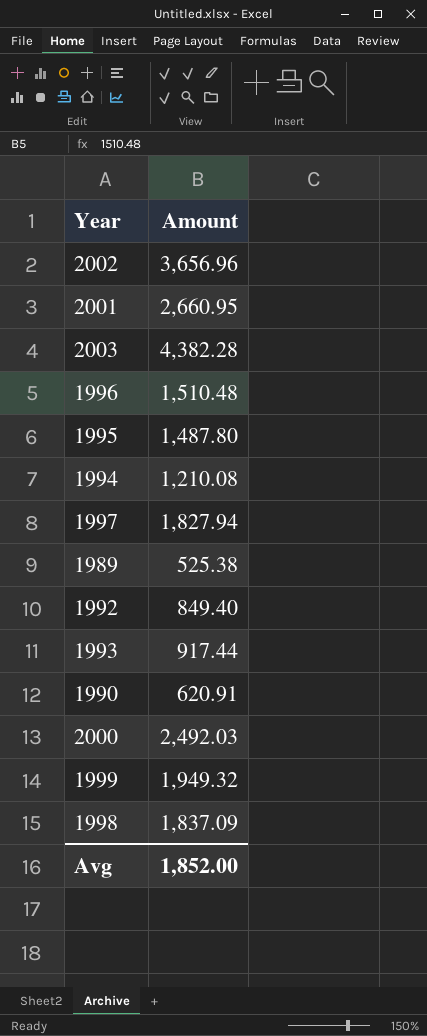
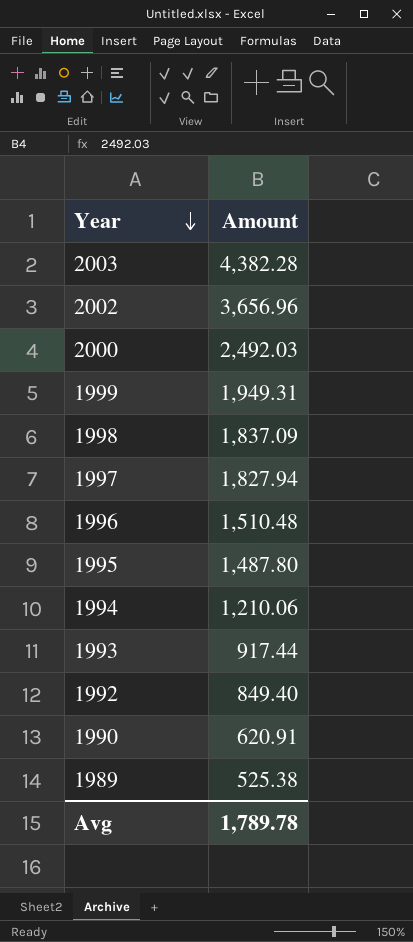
row order: none -> Year descending
row 2001: 2,660.95 -> none
1999 | Amount: 1,949.32 -> 1,949.31
1994 | Amount: 1,210.08 -> 1,210.06
Avg | Amount: 1,852.00 -> 1,789.78

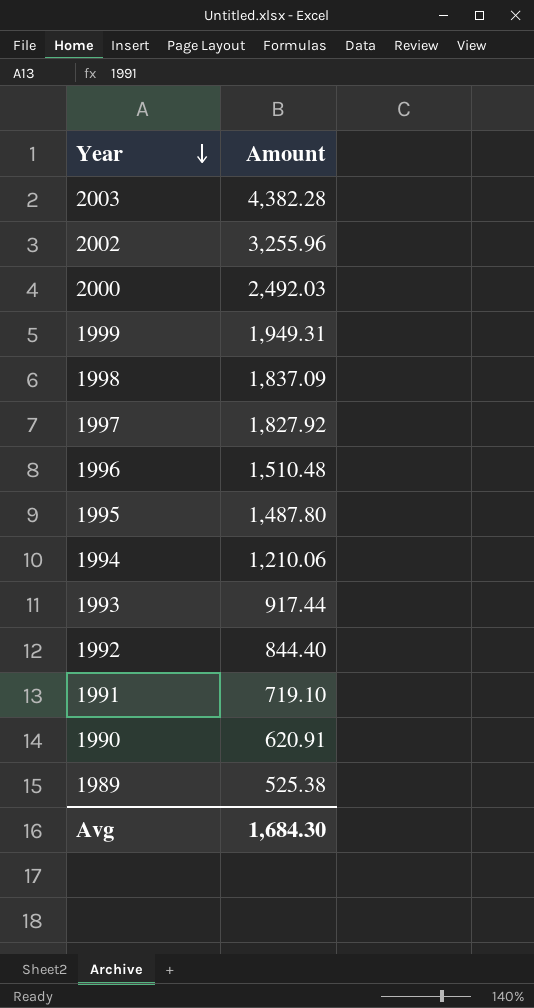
2002 | Amount: 3,656.96 -> 3,255.96
1997 | Amount: 1,827.94 -> 1,827.92
1992 | Amount: 849.40 -> 844.40
row 1991: none -> 719.10
Avg | Amount: 1,789.78 -> 1,684.30

